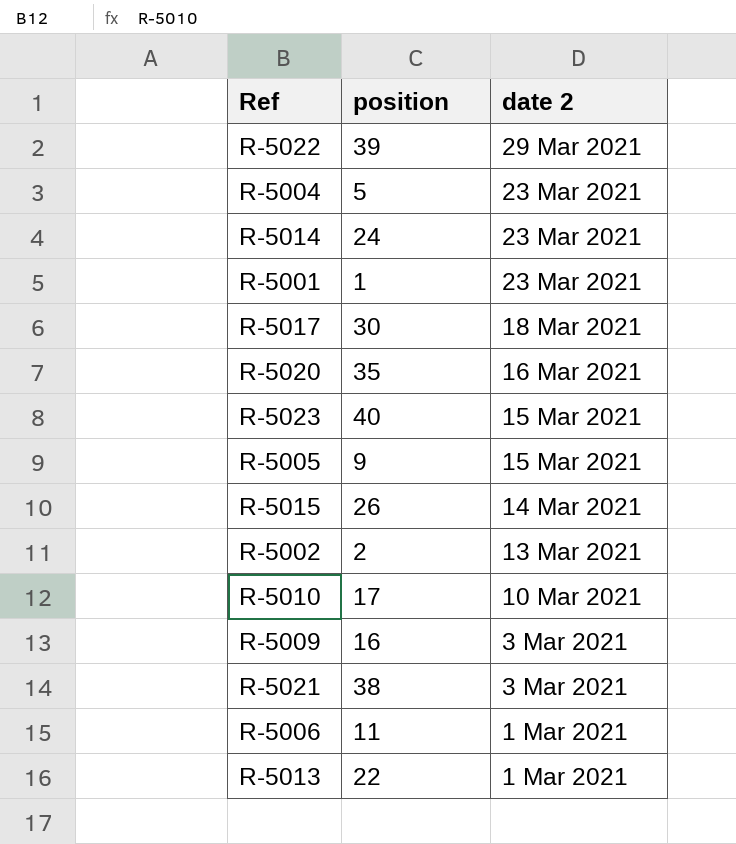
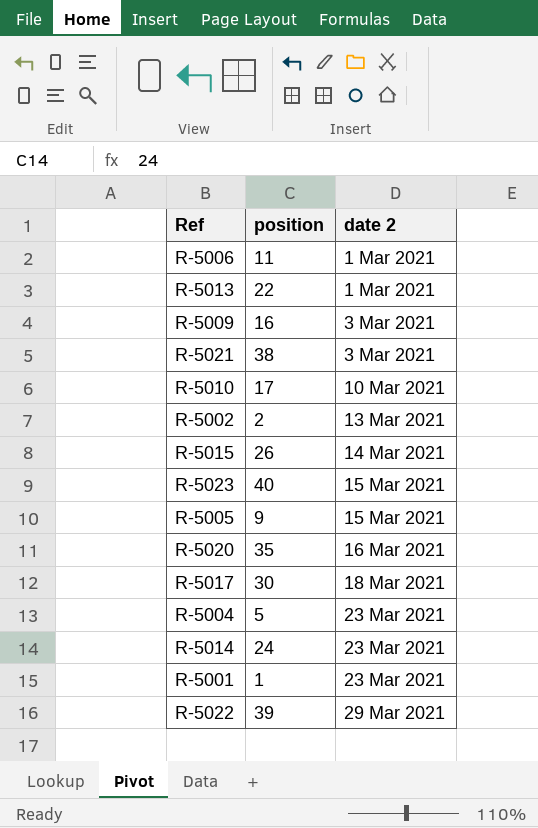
row order: date 2 descending -> date 2 ascending

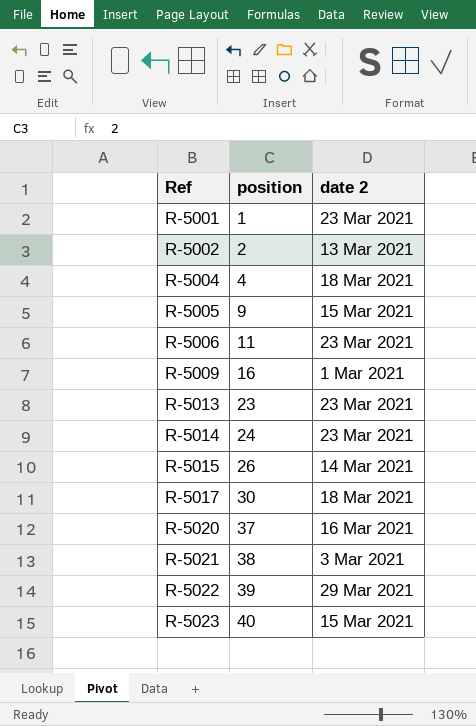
row order: date 2 ascending -> Ref ascending
row R-5010: 17 | 10 Mar 2021 -> none
R-5004 | position: 5 -> 4
R-5004 | date 2: 23 Mar 2021 -> 18 Mar 2021
R-5006 | date 2: 1 Mar 2021 -> 23 Mar 2021
R-5009 | date 2: 3 Mar 2021 -> 1 Mar 2021
R-5013 | position: 22 -> 23
R-5013 | date 2: 1 Mar 2021 -> 23 Mar 2021
R-5020 | position: 35 -> 37

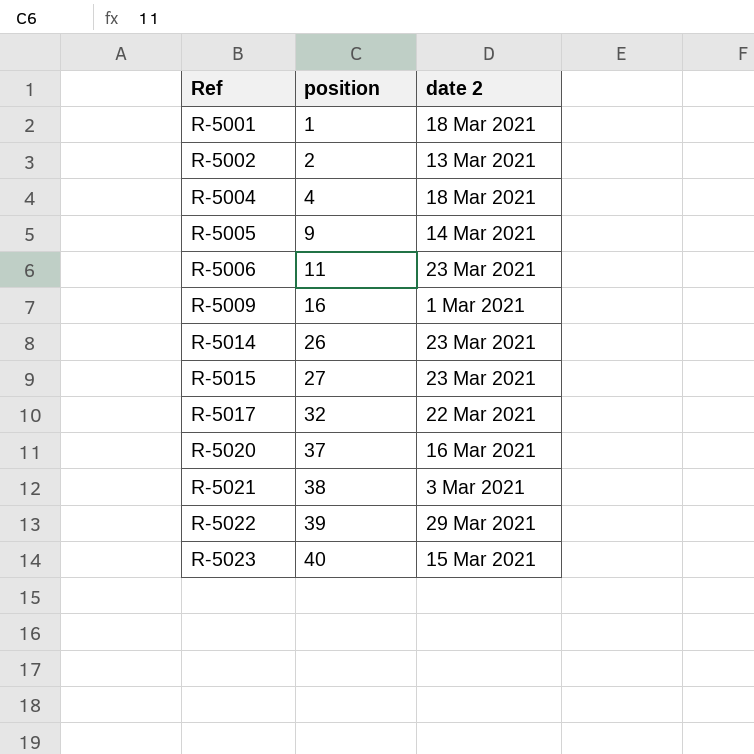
row R-5013: 23 | 23 Mar 2021 -> none
R-5001 | date 2: 23 Mar 2021 -> 18 Mar 2021
R-5005 | date 2: 15 Mar 2021 -> 14 Mar 2021
R-5014 | position: 24 -> 26
R-5015 | position: 26 -> 27
R-5015 | date 2: 14 Mar 2021 -> 23 Mar 2021
R-5017 | position: 30 -> 32
R-5017 | date 2: 18 Mar 2021 -> 22 Mar 2021

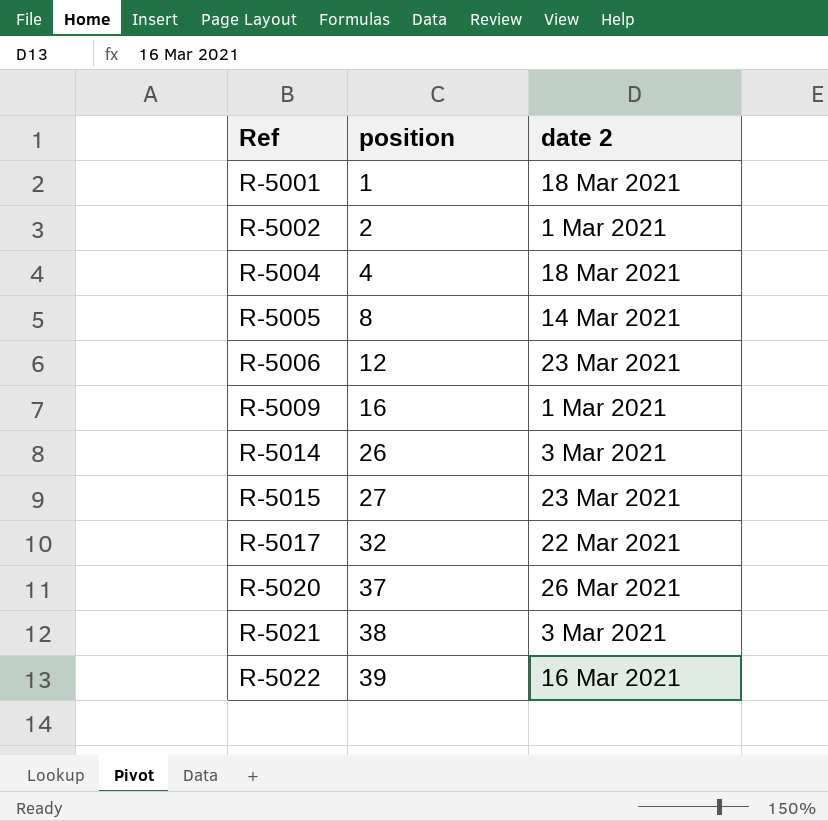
row R-5023: 40 | 15 Mar 2021 -> none
R-5002 | date 2: 13 Mar 2021 -> 1 Mar 2021
R-5005 | position: 9 -> 8
R-5006 | position: 11 -> 12
R-5014 | date 2: 23 Mar 2021 -> 3 Mar 2021
R-5020 | date 2: 16 Mar 2021 -> 26 Mar 2021
R-5022 | date 2: 29 Mar 2021 -> 16 Mar 2021

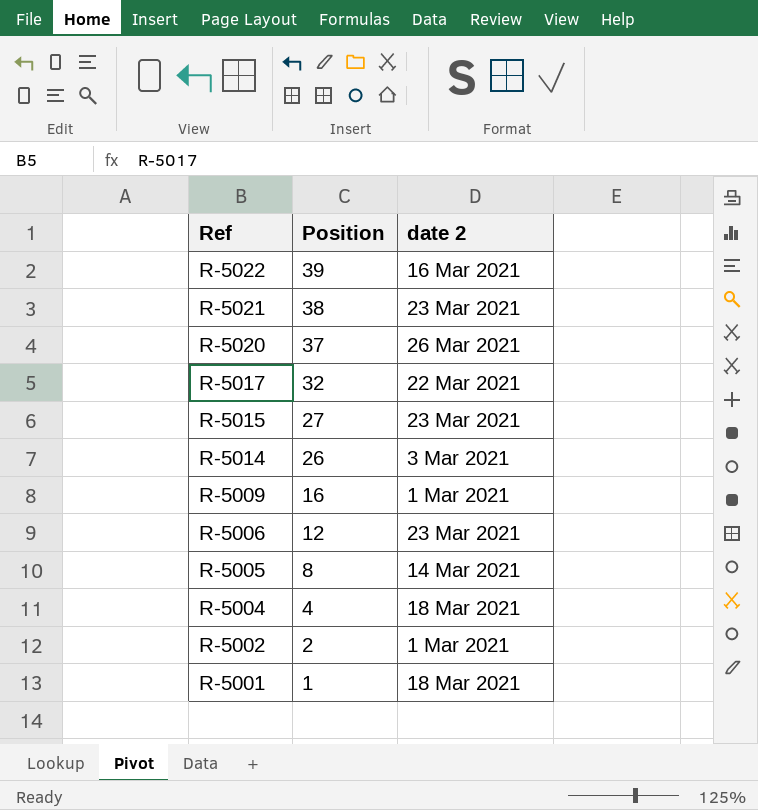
row order: Ref ascending -> Ref descending
column name: position -> Position
R-5021 | date 2: 3 Mar 2021 -> 23 Mar 2021

